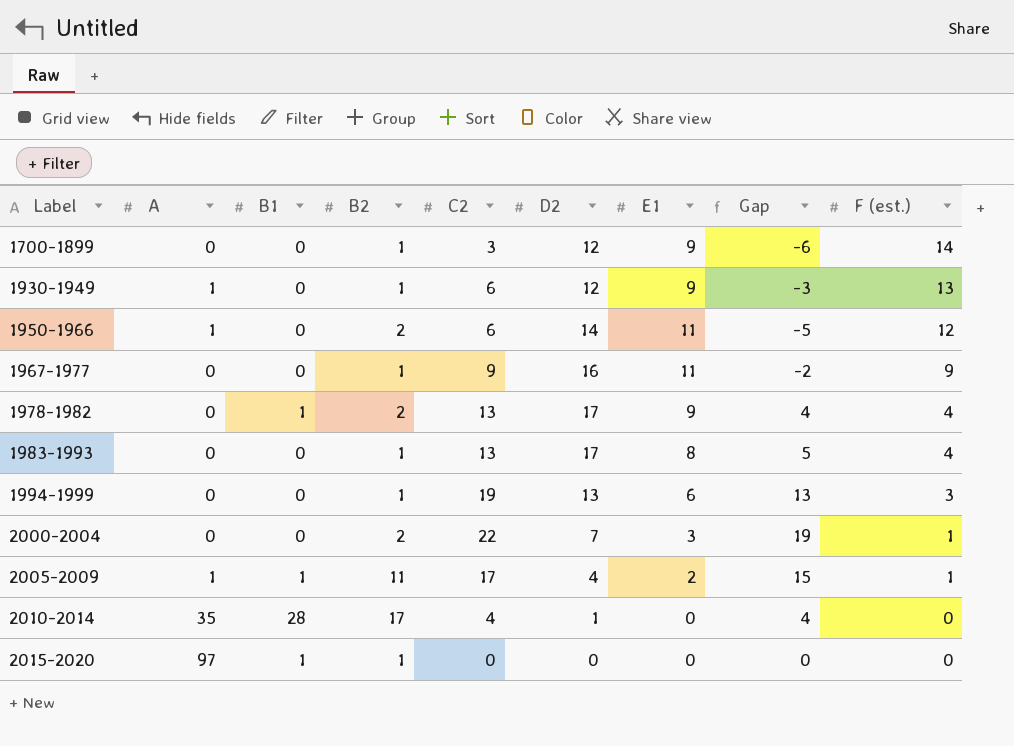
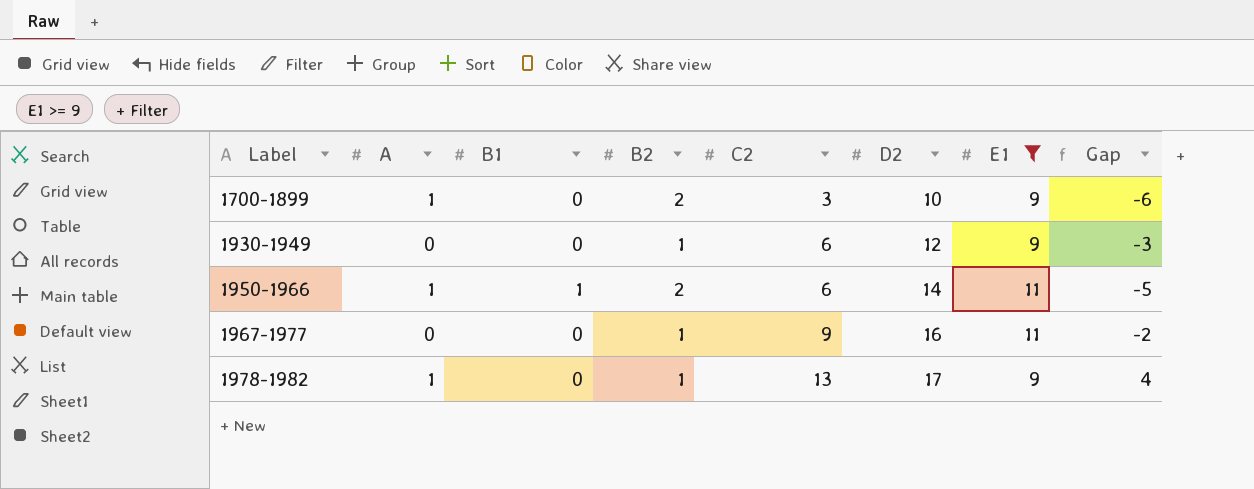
filter: none -> E1 >= 9
column F (est.) | position: 9 -> none
1700-1899 | A: 0 -> 1
1700-1899 | B2: 1 -> 2
1700-1899 | D2: 12 -> 10
1930-1949 | A: 1 -> 0
1950-1966 | B1: 0 -> 1
1978-1982 | A: 0 -> 1
1978-1982 | B1: 1 -> 0
1978-1982 | B2: 2 -> 1

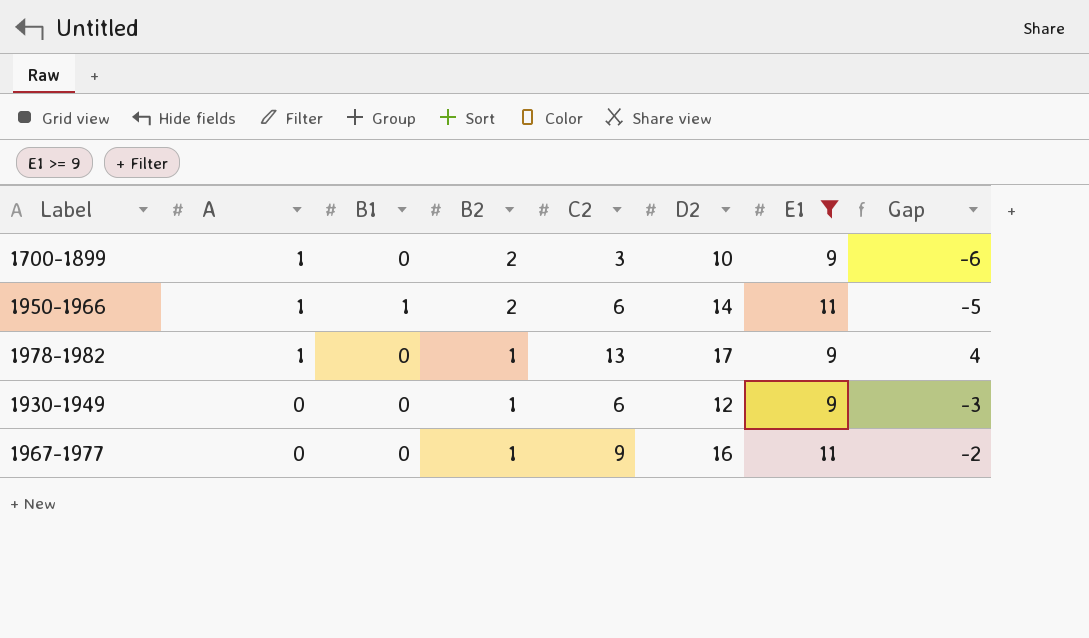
row order: Label ascending -> A descending

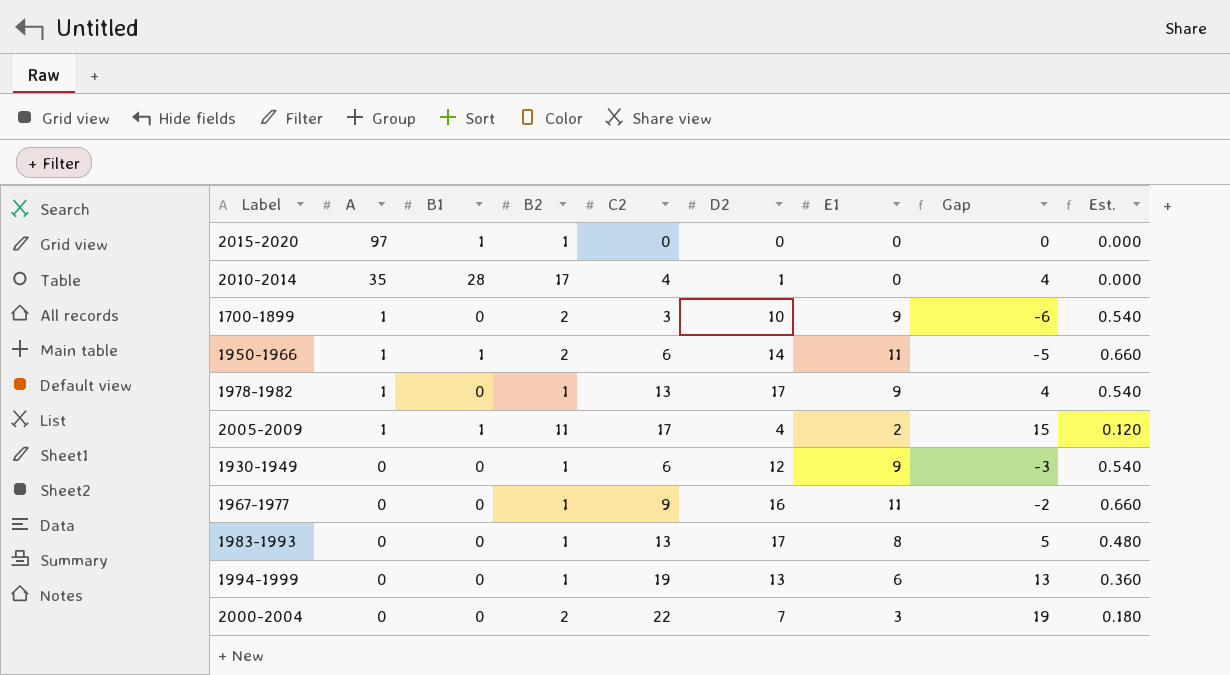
filter: E1 >= 9 -> none
column Est. | formula: none -> [E1] * 0.06

